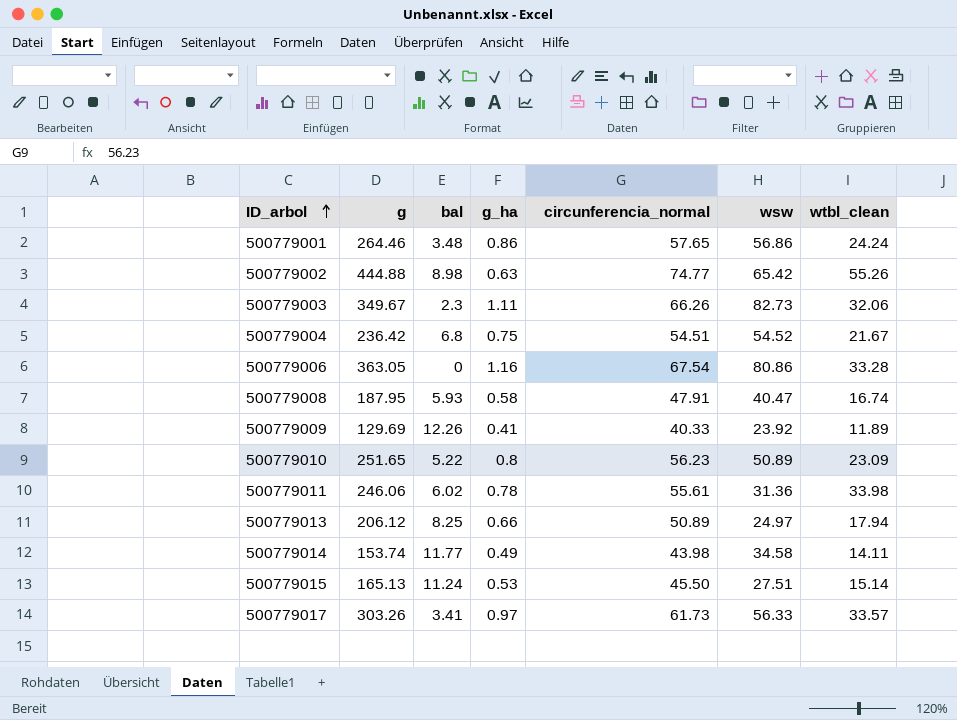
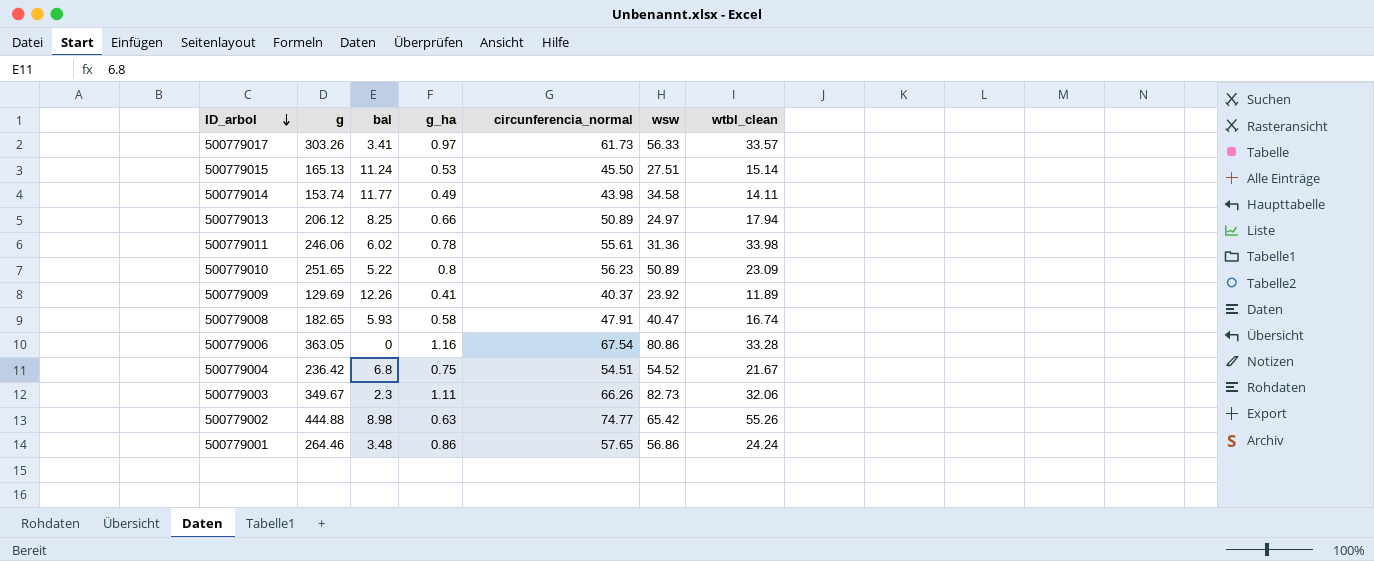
row order: ID_arbol ascending -> ID_arbol descending
500779009 | circunferencia_normal: 40.33 -> 40.37
500779008 | g: 187.95 -> 182.65

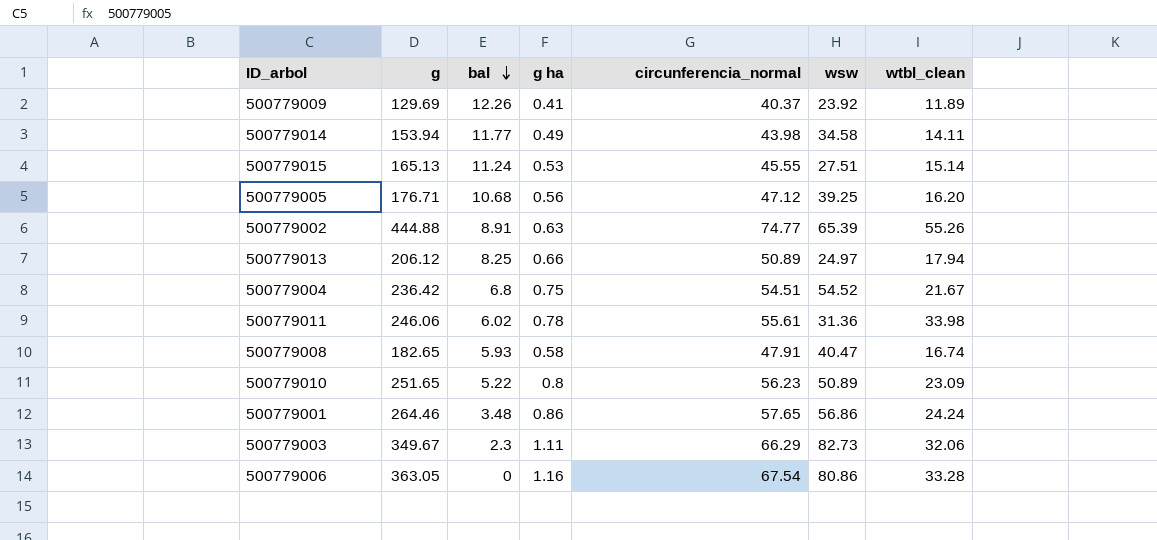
row order: ID_arbol descending -> bal descending
column name: g_ha -> g ha
row 500779017: 303.26 | 3.41 | 0.97 | 61.73 | 56.33 | 33.57 -> none
500779014 | g: 153.74 -> 153.94
500779015 | circunferencia_normal: 45.50 -> 45.55
row 500779005: none -> 176.71 | 10.68 | 0.56 | 47.12 | 39.25 | 16.20
500779002 | bal: 8.98 -> 8.91
500779002 | wsw: 65.42 -> 65.39
500779003 | circunferencia_normal: 66.26 -> 66.29

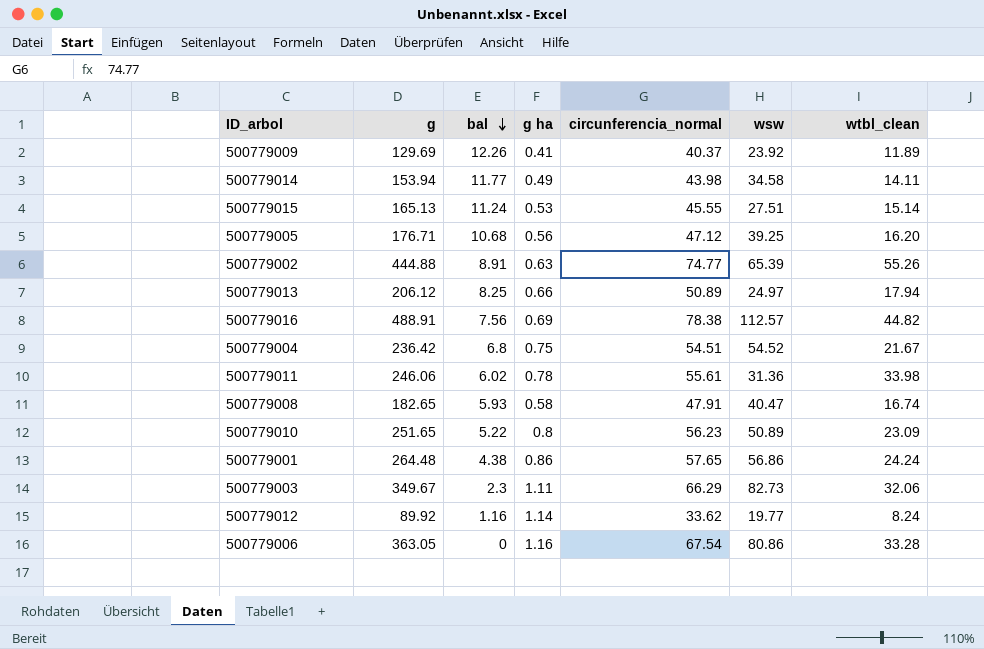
row 500779016: none -> 488.91 | 7.56 | 0.69 | 78.38 | 112.57 | 44.82
500779001 | g: 264.46 -> 264.48
500779001 | bal: 3.48 -> 4.38
row 500779012: none -> 89.92 | 1.16 | 1.14 | 33.62 | 19.77 | 8.24

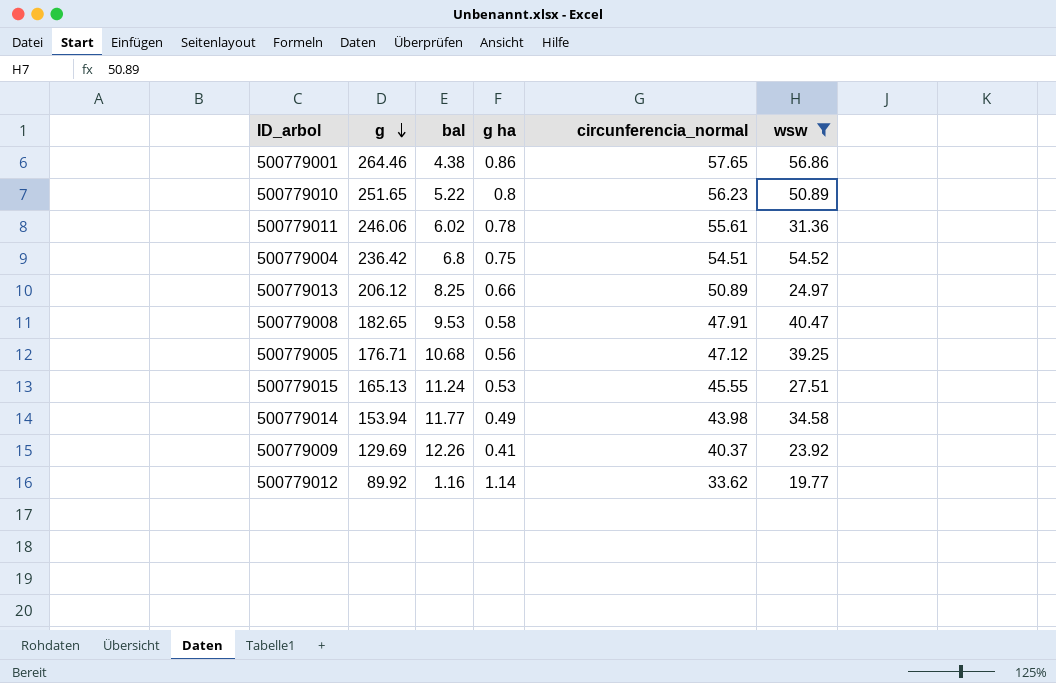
filter: none -> wsw <= 56.86
row order: bal descending -> g descending
column wtbl_clean | position: 7 -> none
500779001 | g: 264.48 -> 264.46
500779008 | bal: 5.93 -> 9.53

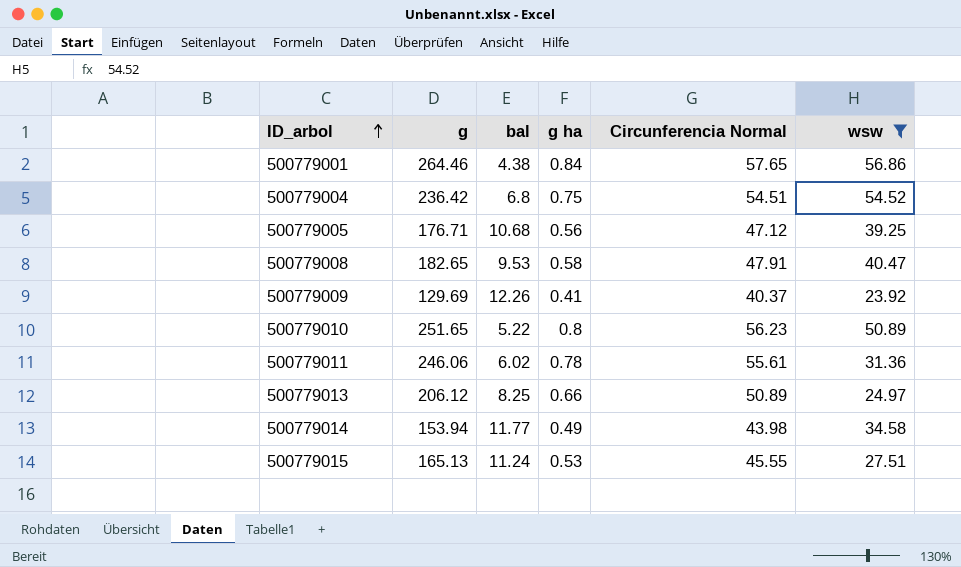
row order: g descending -> ID_arbol ascending
column name: circunferencia_normal -> Circunferencia Normal
row 500779012: 89.92 | 1.16 | 1.14 | 33.62 | 19.77 -> none
500779001 | g ha: 0.86 -> 0.84

